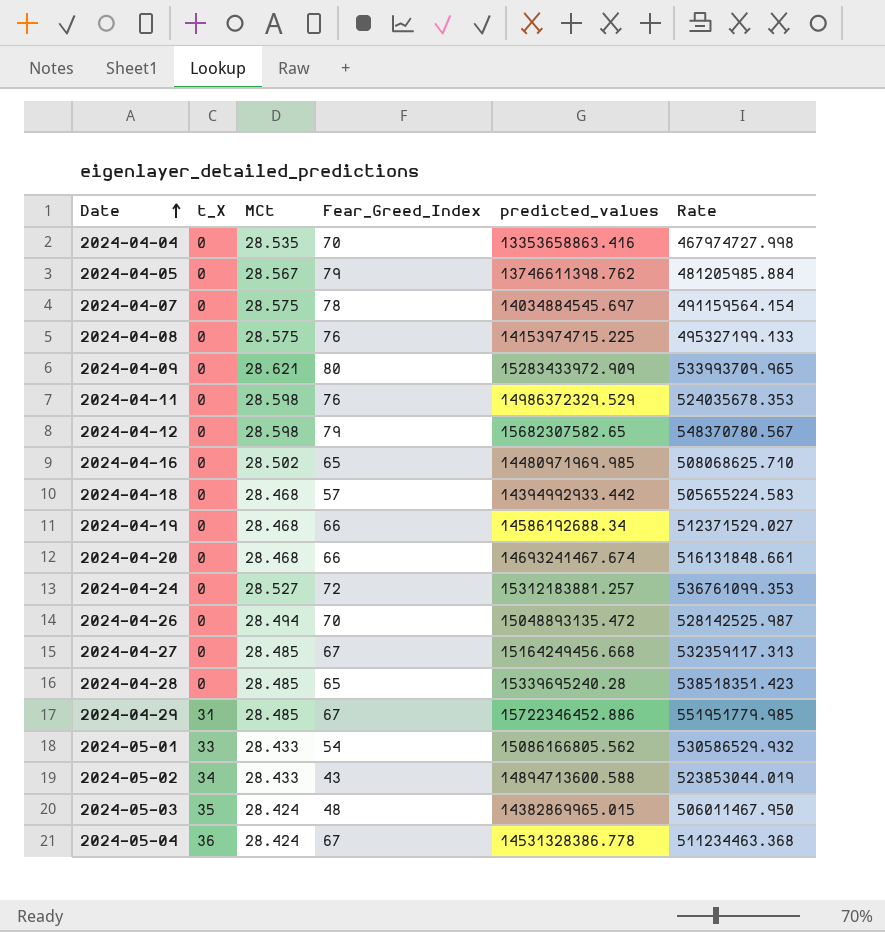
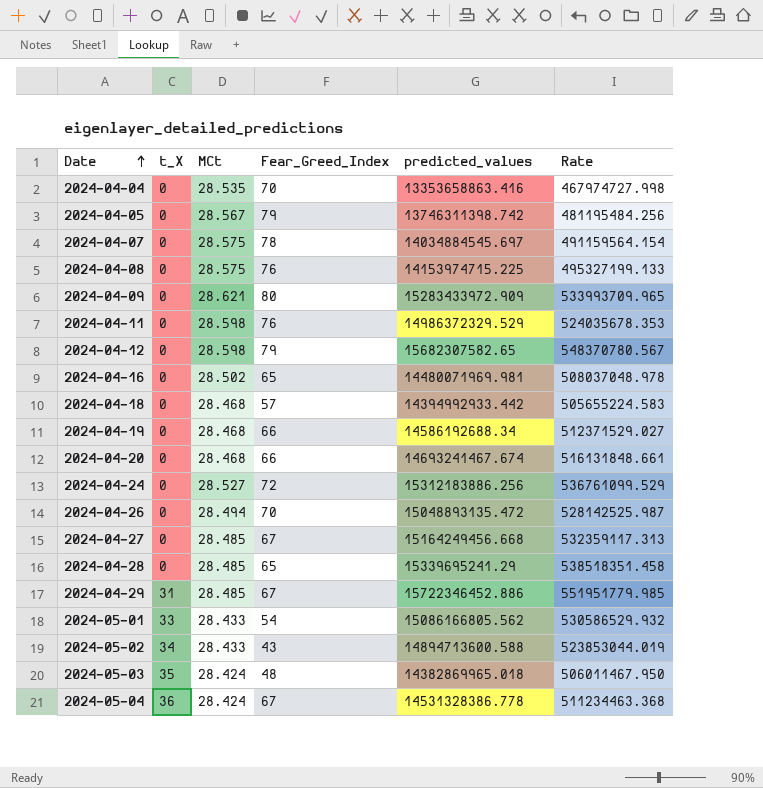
2024-04-05 | predicted_values: 13746611398.762 -> 13746311398.742
2024-04-05 | Rate: 481205985.884 -> 481195484.256
2024-04-16 | predicted_values: 14480971969.985 -> 14480071969.981
2024-04-16 | Rate: 508068625.710 -> 508037048.978
2024-04-24 | predicted_values: 15312183881.257 -> 15312183886.256
2024-04-24 | Rate: 536761099.353 -> 536761099.529
2024-04-28 | predicted_values: 15339695240.28 -> 15339695241.29
2024-04-28 | Rate: 538518351.423 -> 538518351.458
2024-05-03 | predicted_values: 14382869965.015 -> 14382869965.018

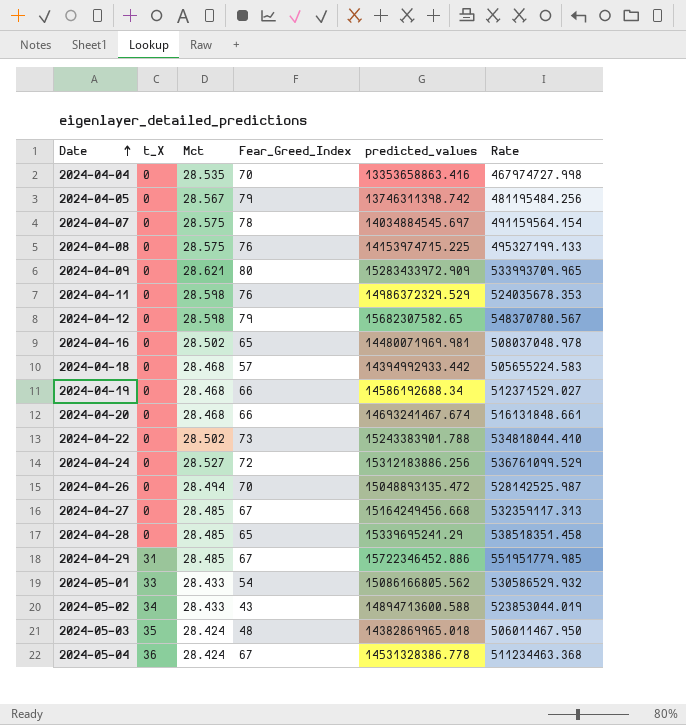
column name: MCt -> Mct
row 2024-04-22: none -> 0 | 28.502 | 73 | 15243383901.788 | 534818044.410

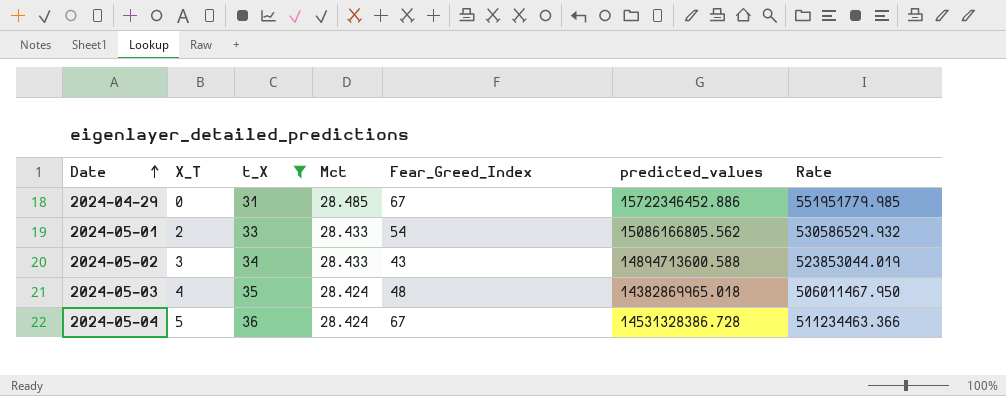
filter: none -> t_X != 0
column X_T | position: none -> 2
2024-05-04 | predicted_values: 14531328386.778 -> 14531328386.728
2024-05-04 | Rate: 511234463.368 -> 511234463.366

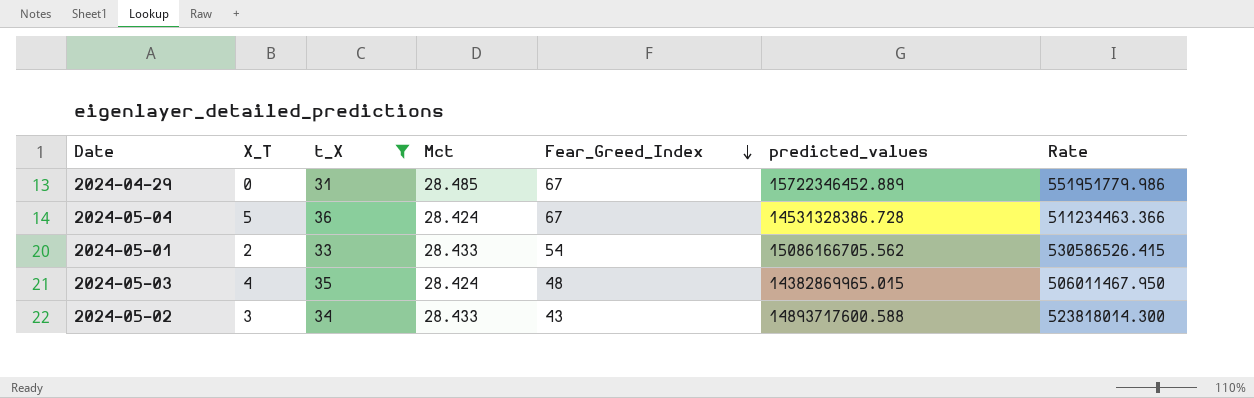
row order: Date ascending -> Fear_Greed_Index descending
2024-04-29 | predicted_values: 15722346452.886 -> 15722346452.889
2024-04-29 | Rate: 551951779.985 -> 551951779.986
2024-05-01 | predicted_values: 15086166805.562 -> 15086166705.562
2024-05-01 | Rate: 530586529.932 -> 530586526.415
2024-05-03 | predicted_values: 14382869965.018 -> 14382869965.015
2024-05-02 | predicted_values: 14894713600.588 -> 14893717600.588
2024-05-02 | Rate: 523853044.019 -> 523818014.300

